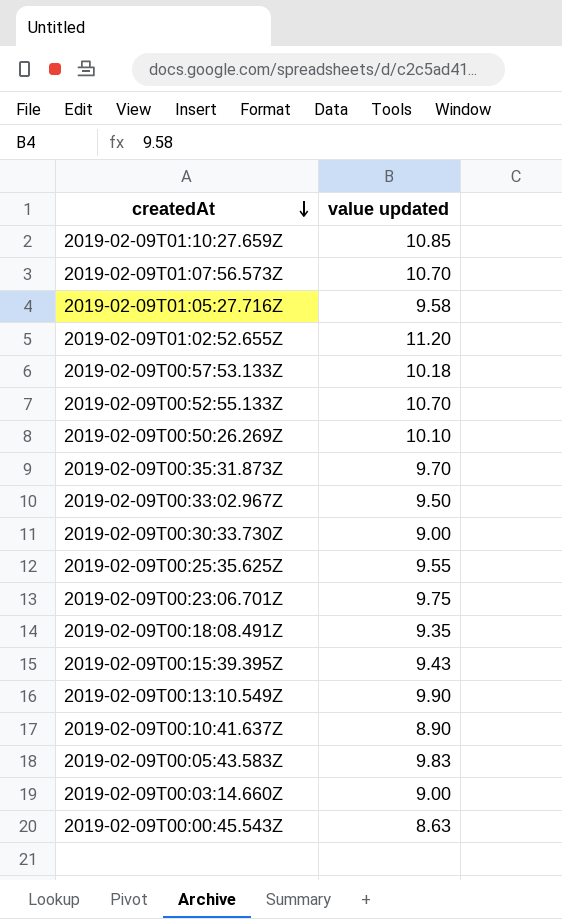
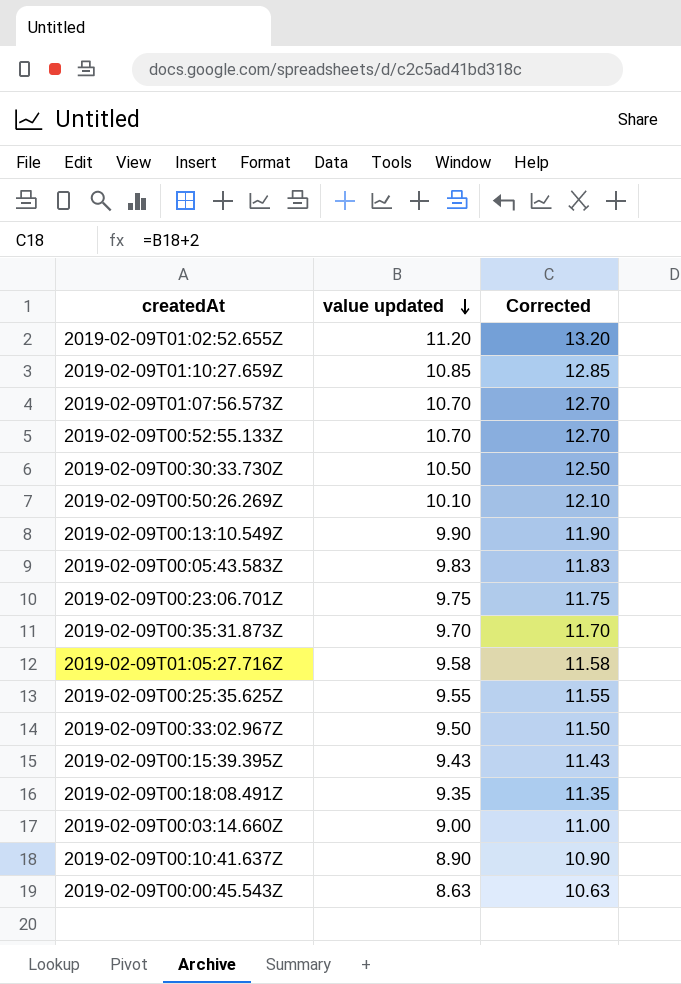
row order: createdAt descending -> value updated descending
column Corrected | formula: none -> [value updated] + 2
row 2019-02-09T00:57:53.133Z: 10.18 -> none
2019-02-09T00:30:33.730Z | value updated: 9.00 -> 10.50

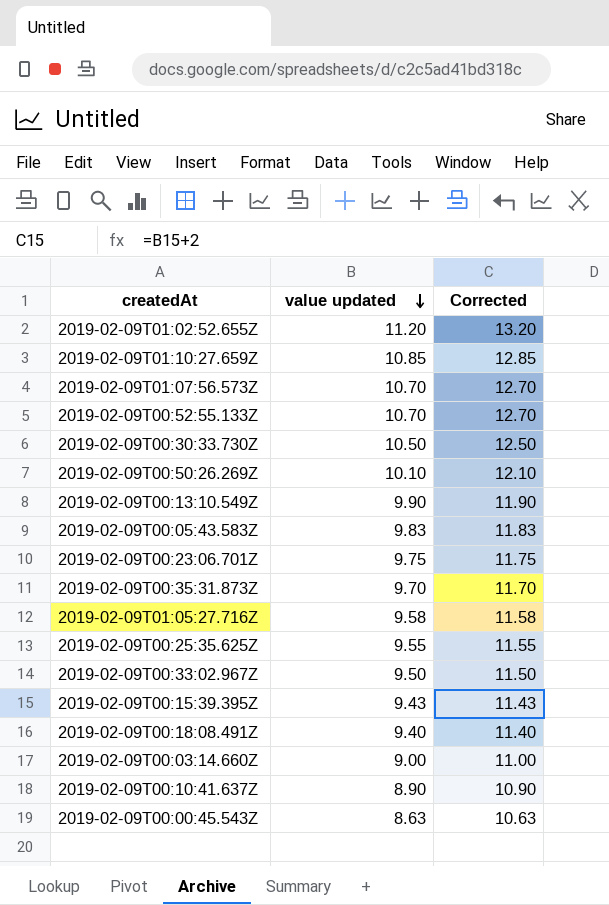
2019-02-09T00:18:08.491Z | value updated: 9.35 -> 9.40
2019-02-09T00:18:08.491Z | Corrected: 11.35 -> 11.40

